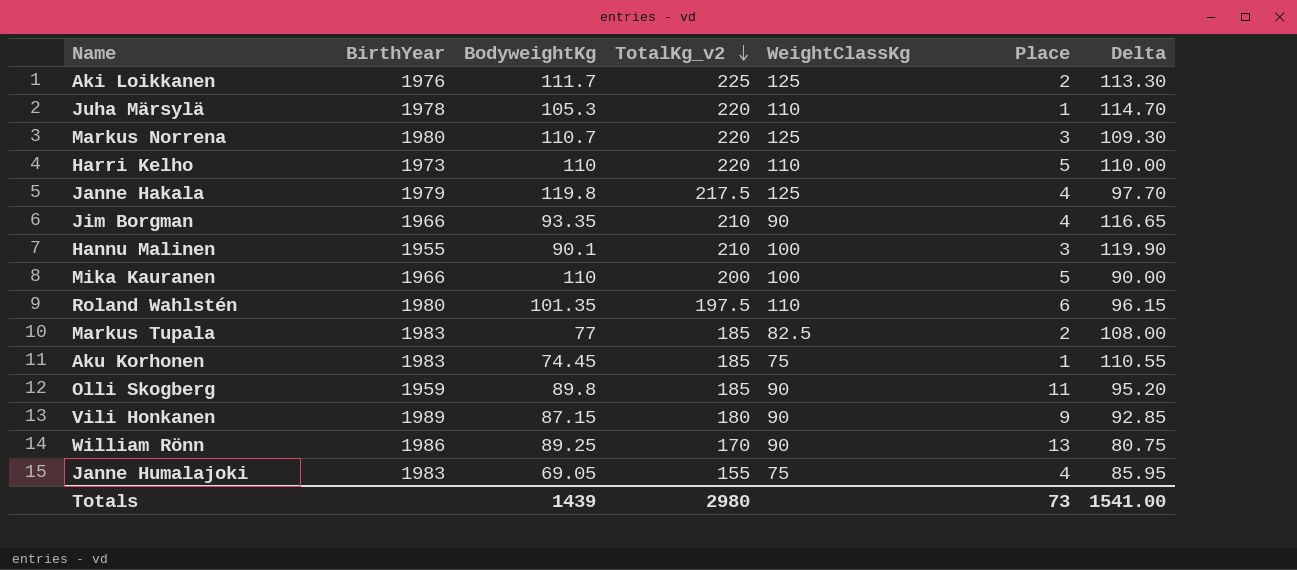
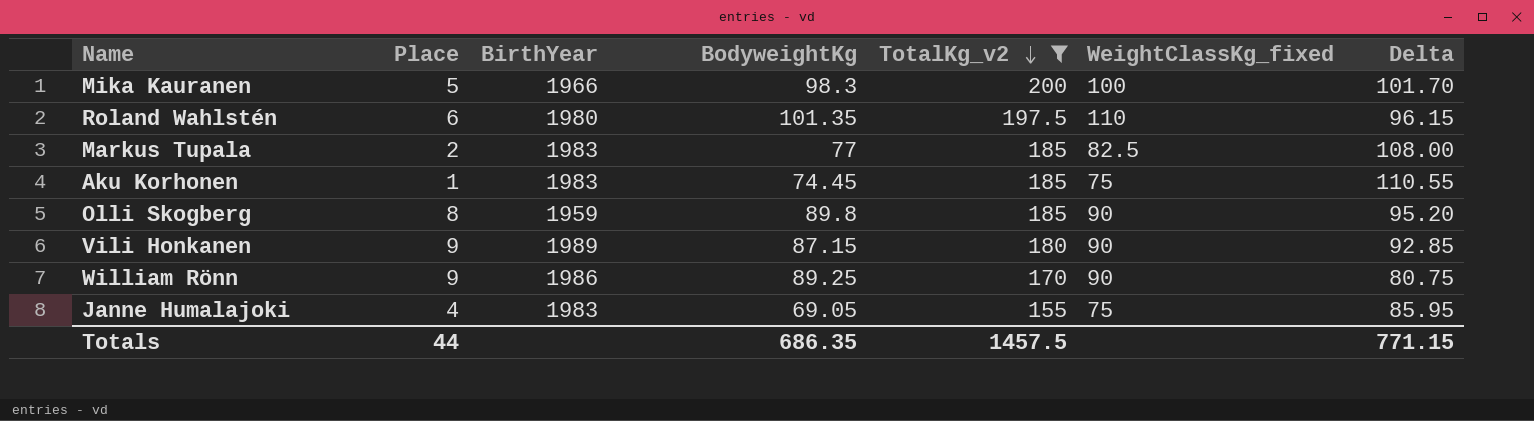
filter: none -> TotalKg_v2 <= 200
column Place | position: 6 -> 2
column name: WeightClassKg -> WeightClassKg_fixed
Mika Kauranen | BodyweightKg: 110 -> 98.3
Mika Kauranen | Delta: 90.00 -> 101.70
Olli Skogberg | Place: 11 -> 8
William Rönn | Place: 13 -> 9
Totals | Place: 73 -> 44
Totals | BodyweightKg: 1439 -> 686.35
Totals | TotalKg_v2: 2980 -> 1457.5
Totals | Delta: 1541.00 -> 771.15

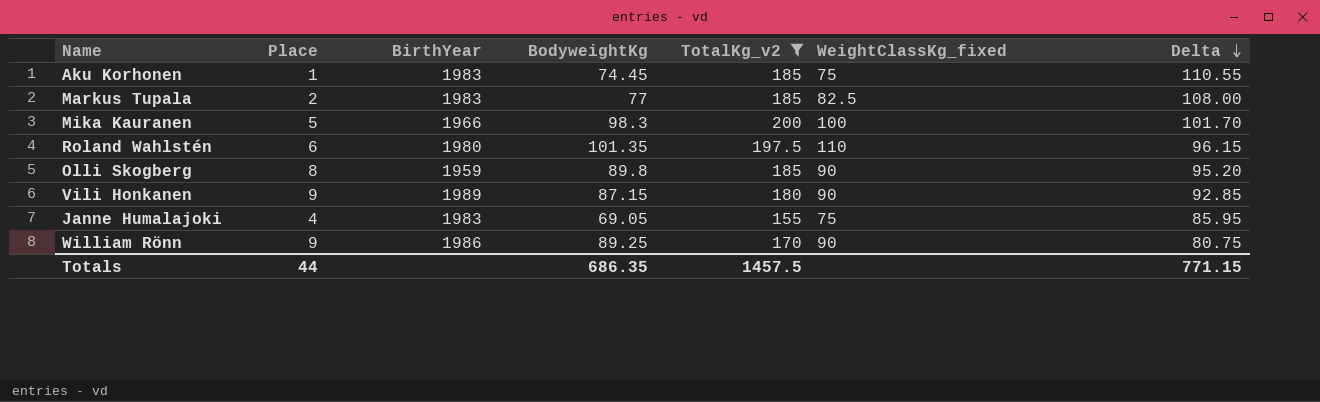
row order: TotalKg_v2 descending -> Delta descending

